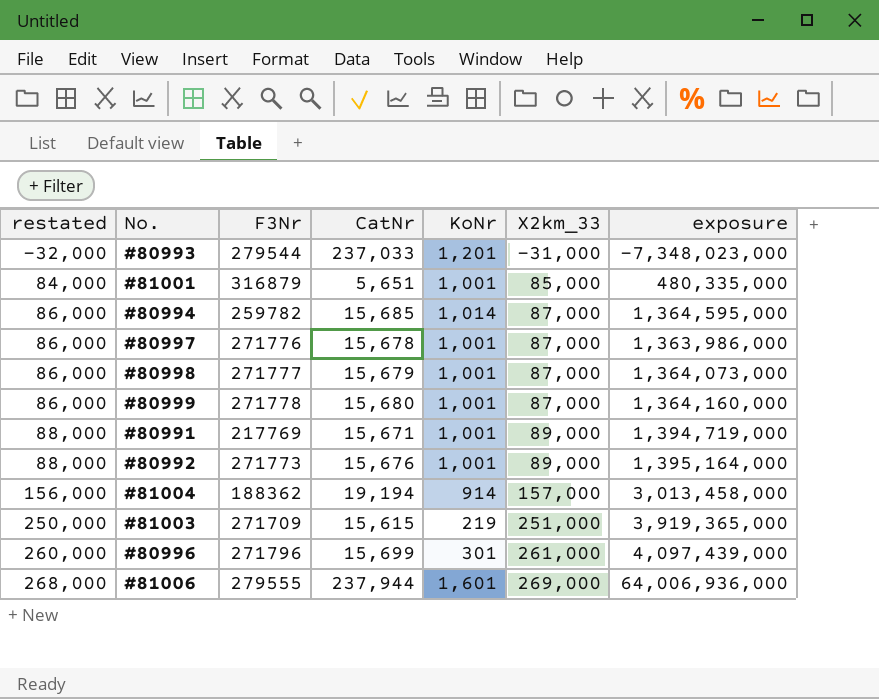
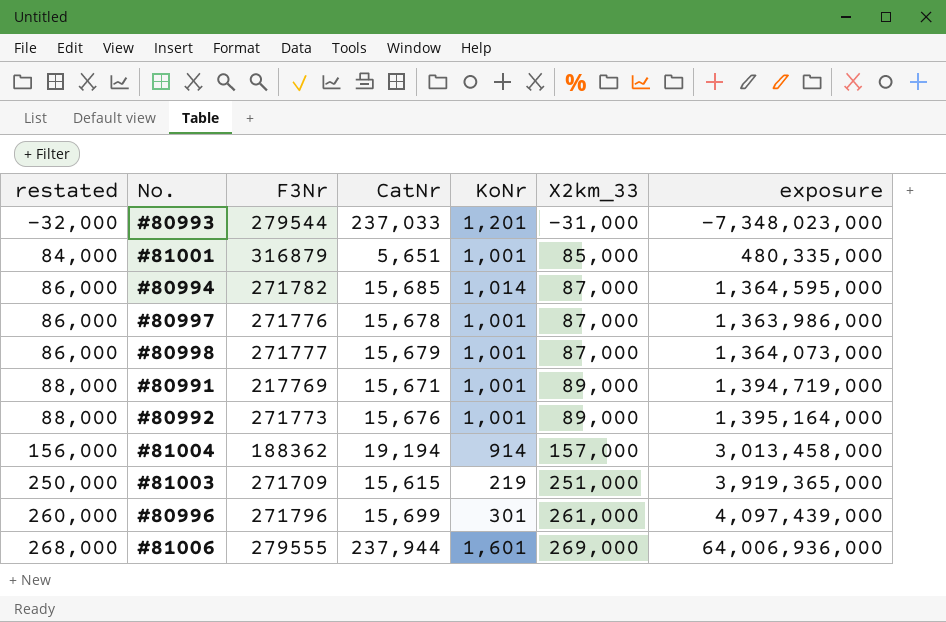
row #80999: 86,000 | 271778 | 15,680 | 1,001 | 87,000 | 1,364,160,000 -> none
#80994 | F3Nr: 259782 -> 271782

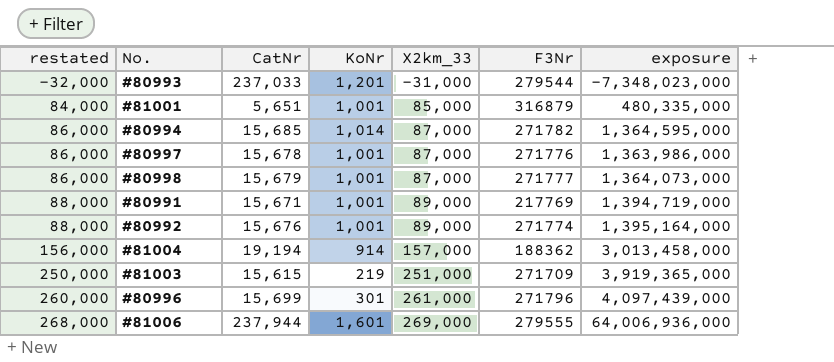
column F3Nr | position: 3 -> 6
#80992 | F3Nr: 271773 -> 271774

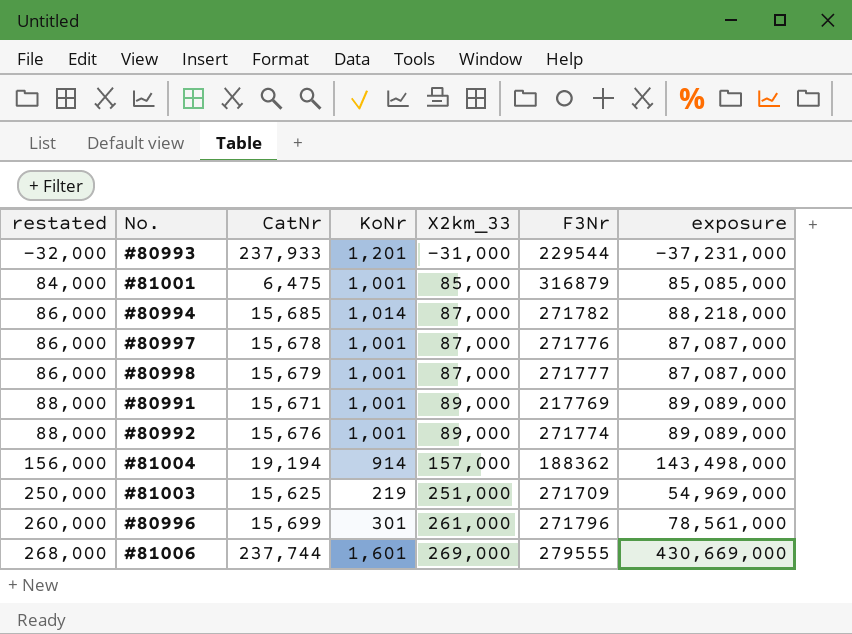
column exposure | formula: [CatNr] * [X2km_33] -> [KoNr] * [X2km_33]
#80993 | CatNr: 237,033 -> 237,933
#80993 | F3Nr: 279544 -> 229544
#81001 | CatNr: 5,651 -> 6,475
#81003 | CatNr: 15,615 -> 15,625
#81006 | CatNr: 237,944 -> 237,744

